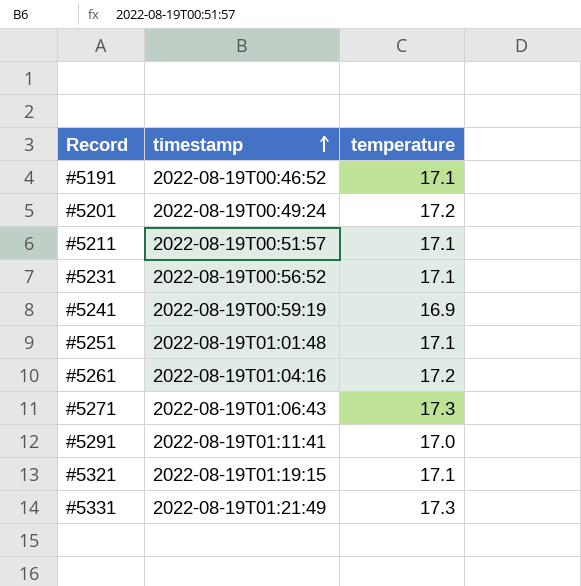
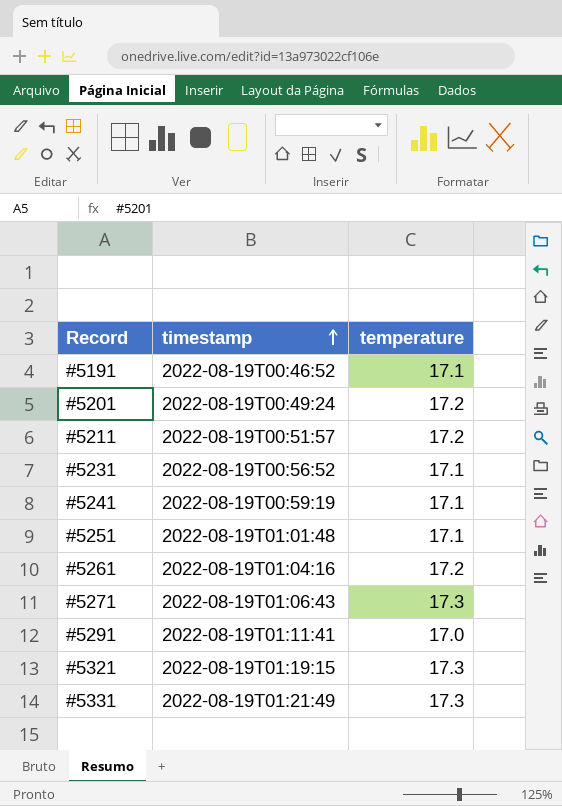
#5211 | temperature: 17.1 -> 17.2
#5241 | temperature: 16.9 -> 17.1
#5321 | temperature: 17.1 -> 17.3

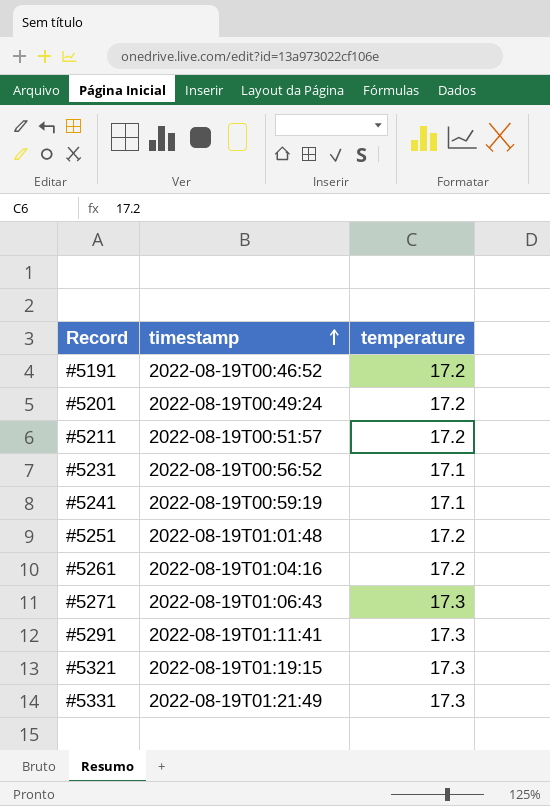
#5191 | temperature: 17.1 -> 17.2
#5251 | temperature: 17.1 -> 17.2
#5291 | temperature: 17.0 -> 17.3

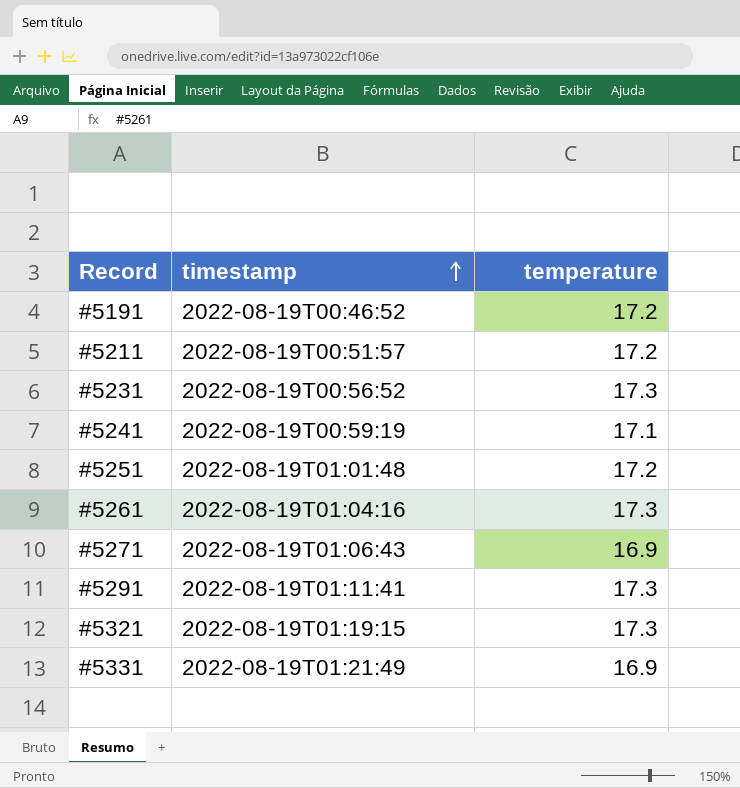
row #5201: 2022-08-19T00:49:24 | 17.2 -> none
#5231 | temperature: 17.1 -> 17.3
#5261 | temperature: 17.2 -> 17.3
#5271 | temperature: 17.3 -> 16.9
#5331 | temperature: 17.3 -> 16.9

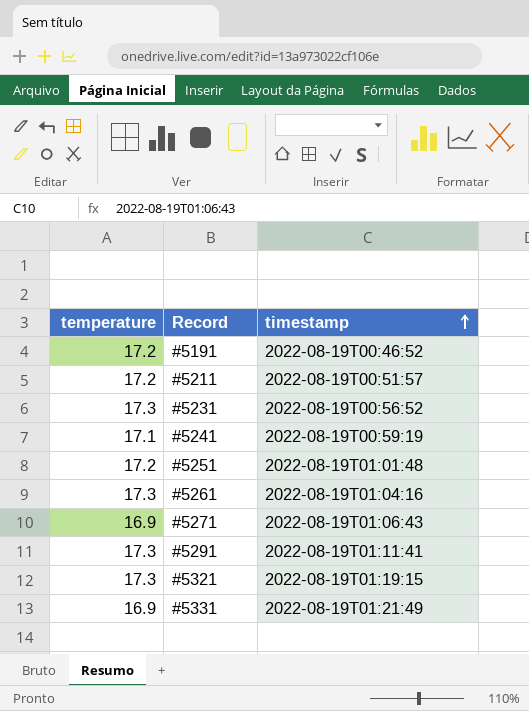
column temperature | position: 3 -> 1

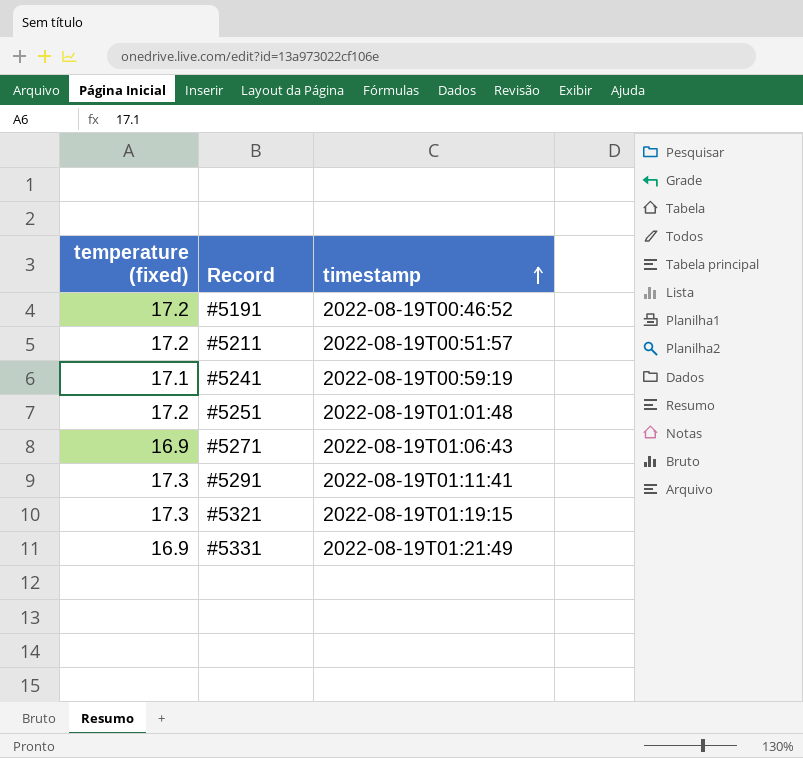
column name: temperature -> temperature (fixed)
row #5231: 17.3 | 2022-08-19T00:56:52 -> none
row #5261: 17.3 | 2022-08-19T01:04:16 -> none

